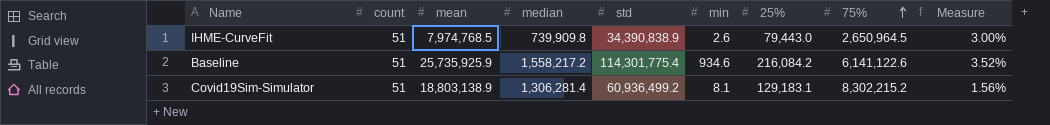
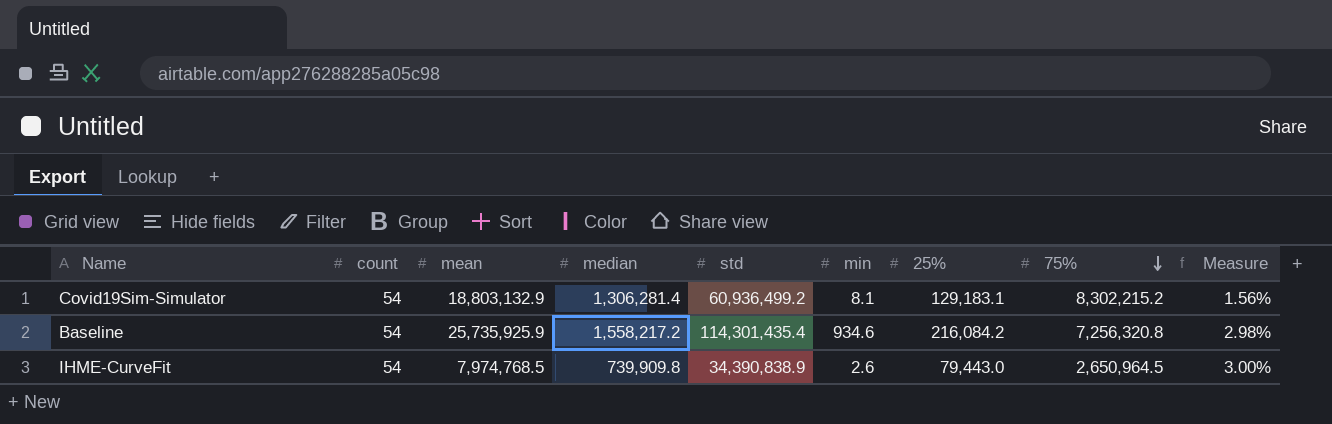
row order: 75% ascending -> 75% descending
Covid19Sim-Simulator | count: 51 -> 54
Covid19Sim-Simulator | mean: 18,803,138.9 -> 18,803,132.9
Baseline | count: 51 -> 54
Baseline | std: 114,301,775.4 -> 114,301,435.4
Baseline | 75%: 6,141,122.6 -> 7,256,320.8
Baseline | Measure: 3.52% -> 2.98%
IHME-CurveFit | count: 51 -> 54

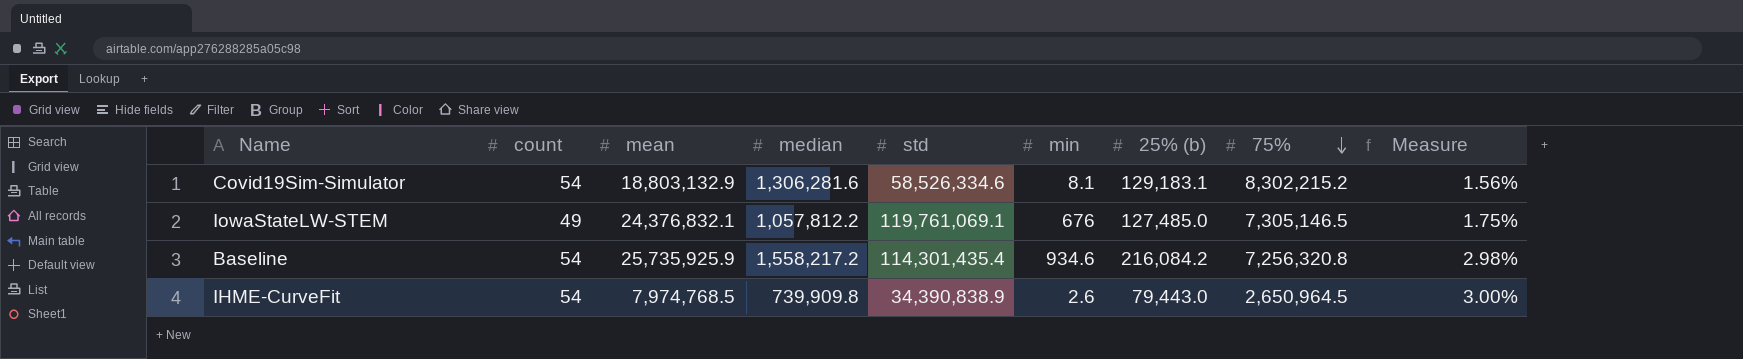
column name: 25% -> 25% (b)
Covid19Sim-Simulator | median: 1,306,281.4 -> 1,306,281.6
Covid19Sim-Simulator | std: 60,936,499.2 -> 58,526,334.6
row IowaStateLW-STEM: none -> 49 | 24,376,832.1 | 1,057,812.2 | 119,761,069.1 | 676 | 127,485.0 | 7,305,146.5 | 1.75%

